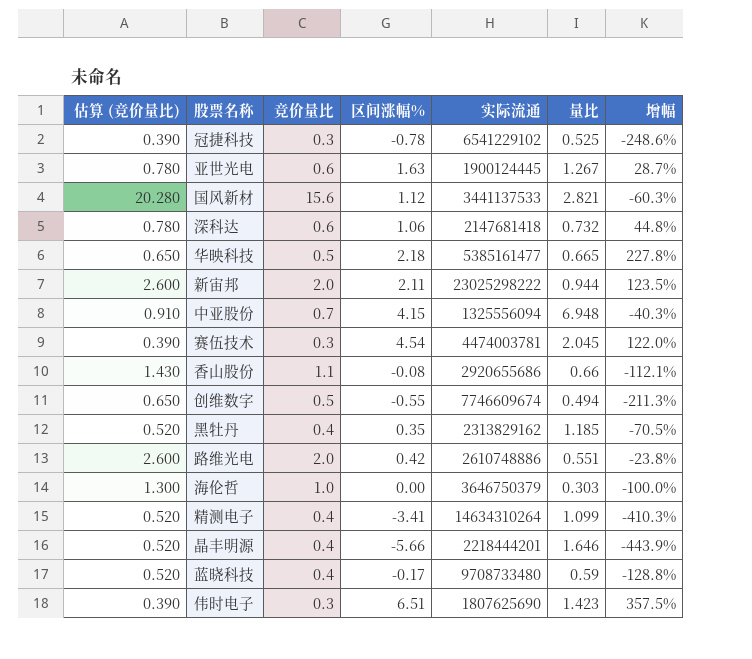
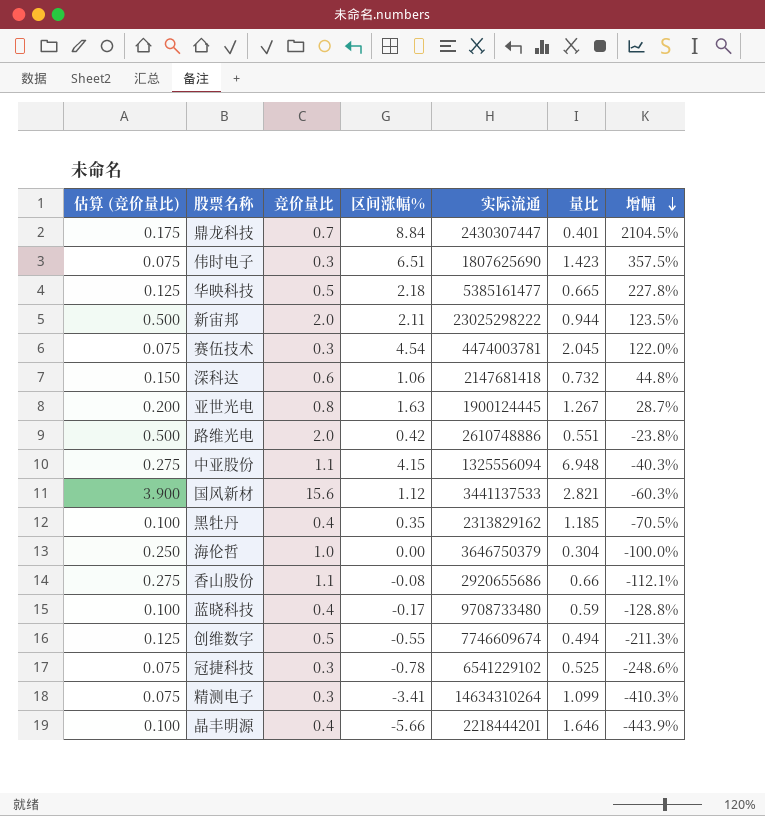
row order: none -> 增幅 descending
column 估算 (竞价量比) | formula: [竞价量比] * 1.3 -> [竞价量比] * 0.25
row 鼎龙科技: none -> 0.175 | 0.7 | 8.84 | 2430307447 | 0.401 | 2104.5%
亚世光电 | 竞价量比: 0.6 -> 0.8
中亚股份 | 竞价量比: 0.7 -> 1.1
海伦哲 | 量比: 0.303 -> 0.304
精测电子 | 竞价量比: 0.4 -> 0.3

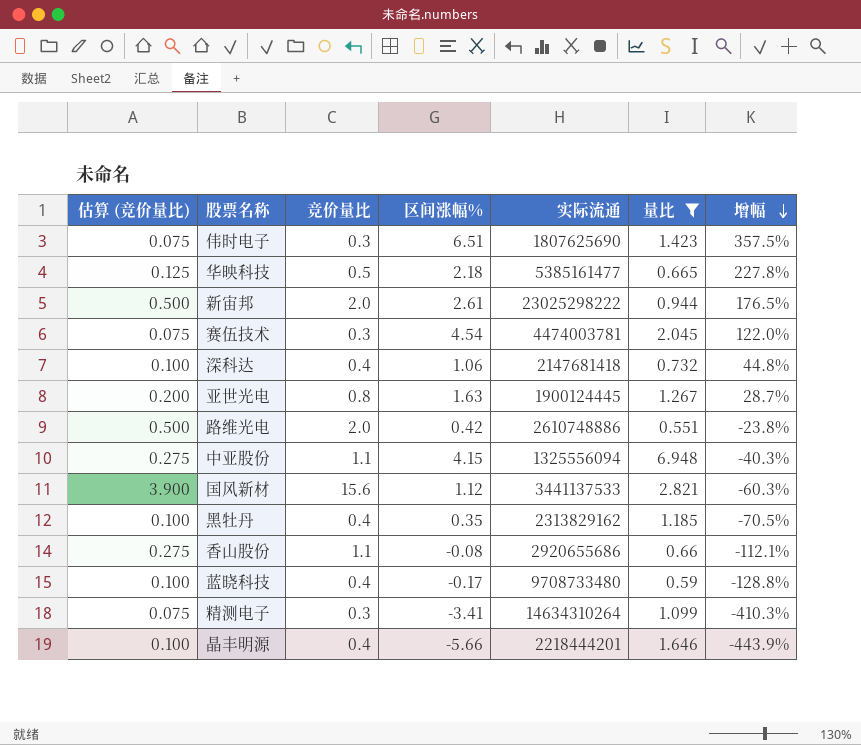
filter: none -> 量比 >= 0.551
新宙邦 | 区间涨幅%: 2.11 -> 2.61
新宙邦 | 增幅: 123.5% -> 176.5%
深科达 | 估算 (竞价量比): 0.150 -> 0.100
深科达 | 竞价量比: 0.6 -> 0.4

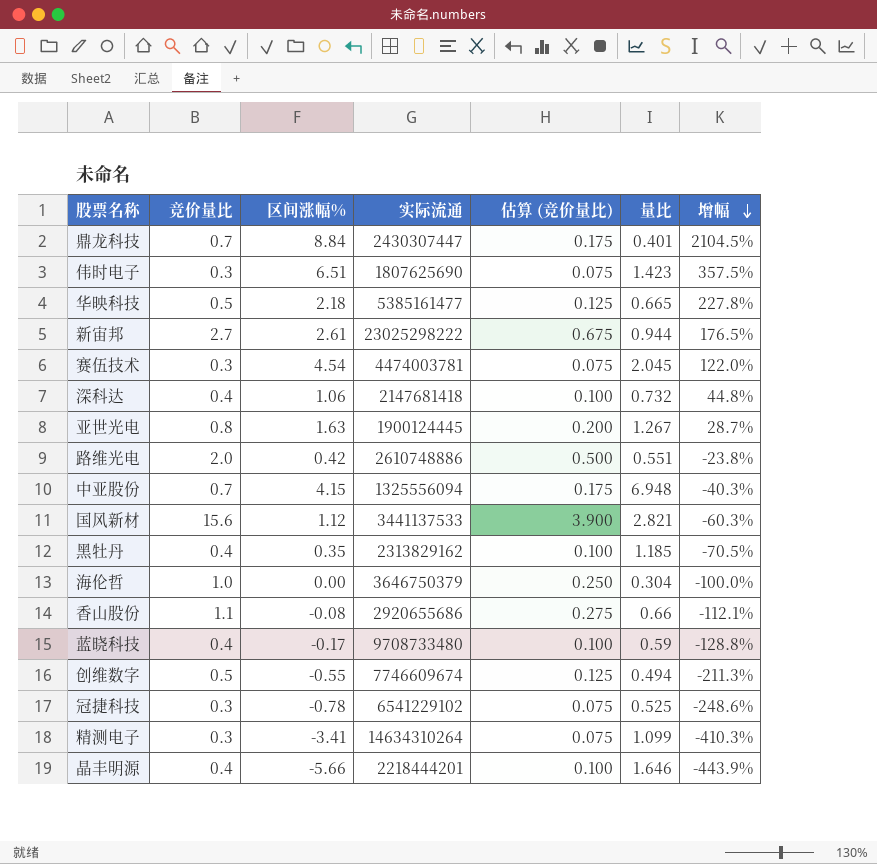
filter: 量比 >= 0.551 -> none
column 估算 (竞价量比) | position: 1 -> 5
新宙邦 | 竞价量比: 2.0 -> 2.7
新宙邦 | 估算 (竞价量比): 0.500 -> 0.675
中亚股份 | 竞价量比: 1.1 -> 0.7
中亚股份 | 估算 (竞价量比): 0.275 -> 0.175

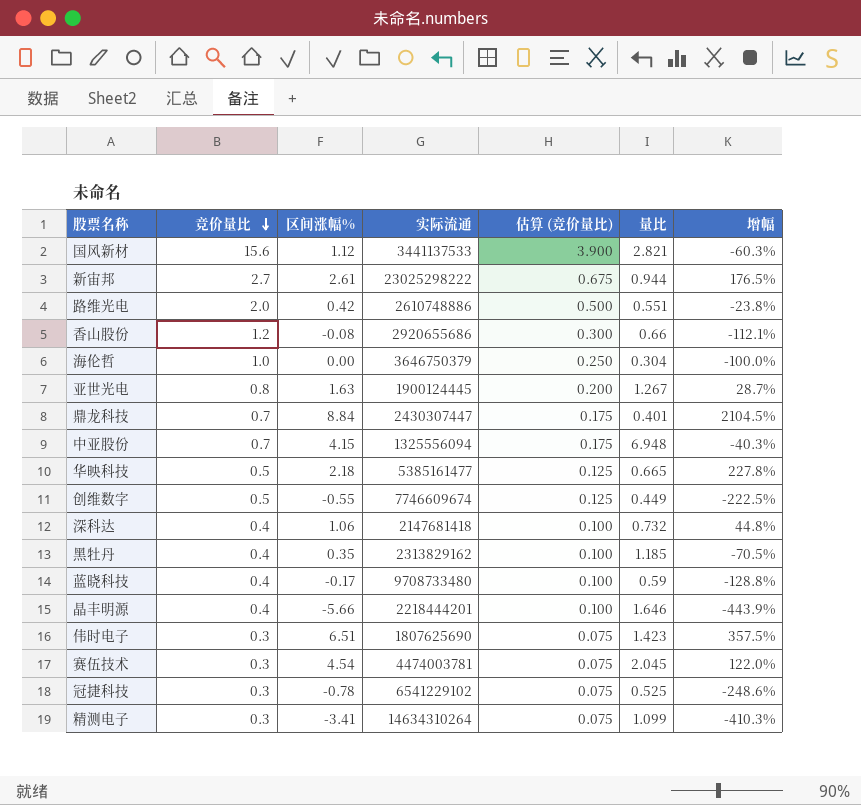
row order: 增幅 descending -> 竞价量比 descending
香山股份 | 竞价量比: 1.1 -> 1.2
香山股份 | 估算 (竞价量比): 0.275 -> 0.300
创维数字 | 量比: 0.494 -> 0.449
创维数字 | 增幅: -211.3% -> -222.5%

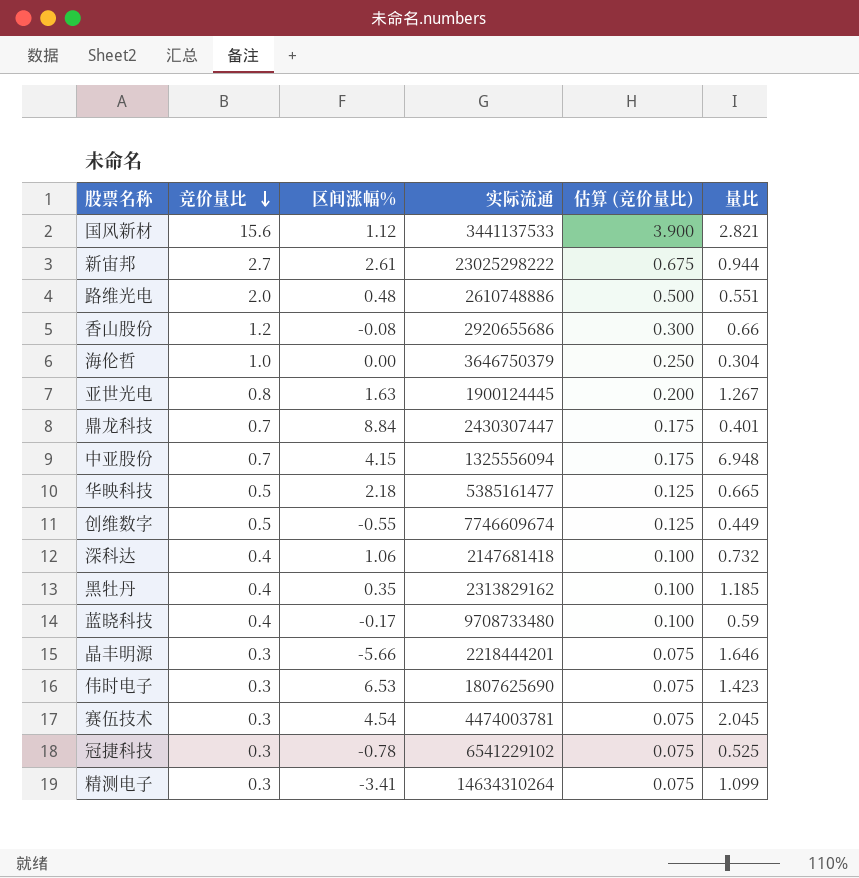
column 增幅 | formula: ([区间涨幅%] - [量比]) / [量比] -> none
路维光电 | 区间涨幅%: 0.42 -> 0.48
晶丰明源 | 竞价量比: 0.4 -> 0.3
晶丰明源 | 估算 (竞价量比): 0.100 -> 0.075
伟时电子 | 区间涨幅%: 6.51 -> 6.53

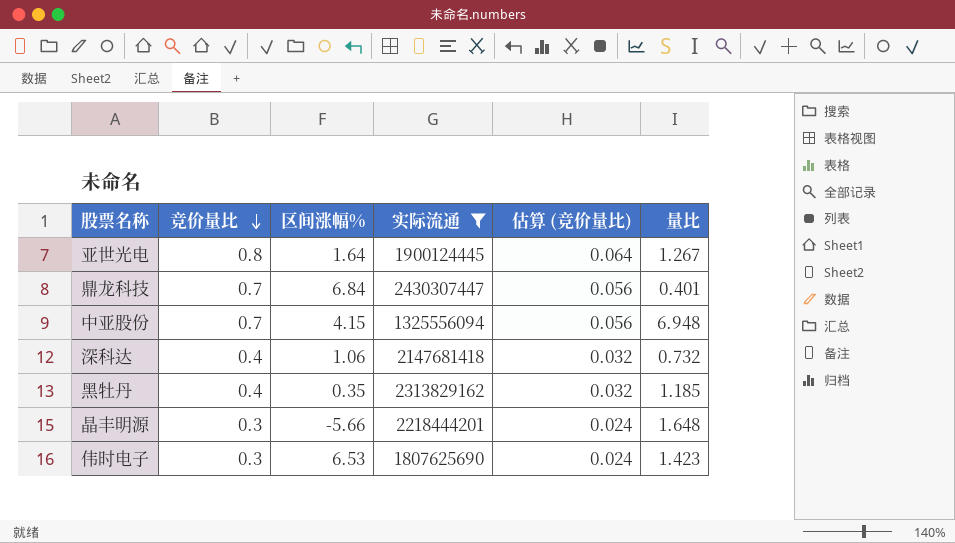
filter: none -> 实际流通 <= 2430307447
column 估算 (竞价量比) | formula: [竞价量比] * 0.25 -> [竞价量比] * 0.08
亚世光电 | 区间涨幅%: 1.63 -> 1.64
鼎龙科技 | 区间涨幅%: 8.84 -> 6.84
晶丰明源 | 量比: 1.646 -> 1.648

